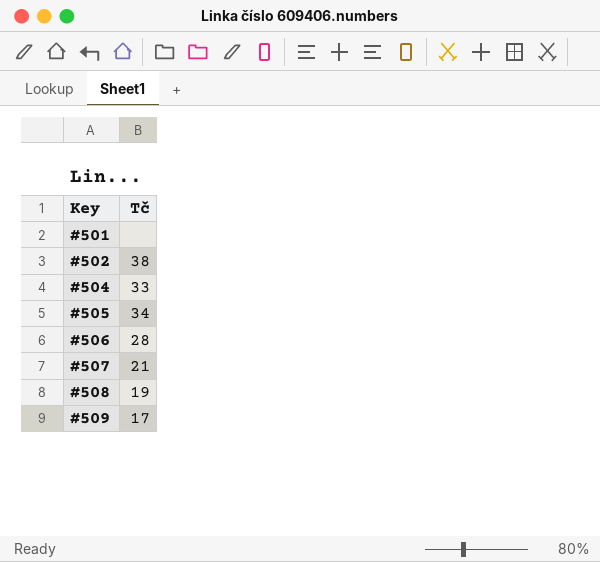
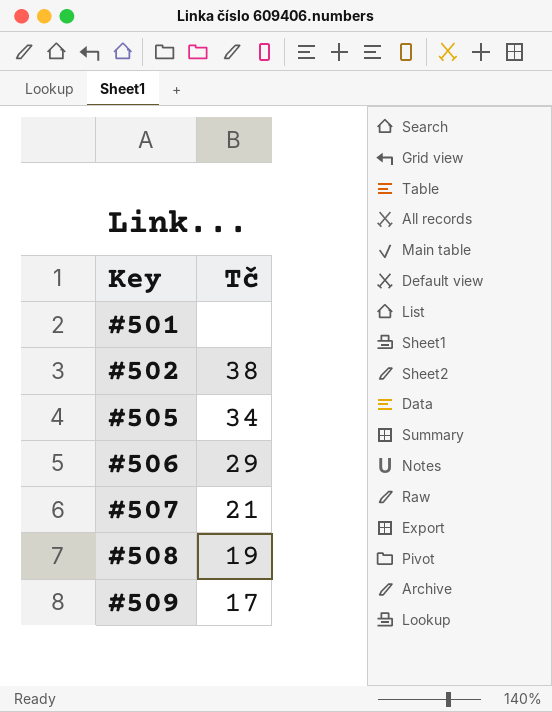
row #504: 33 -> none
#506 | Tč: 28 -> 29

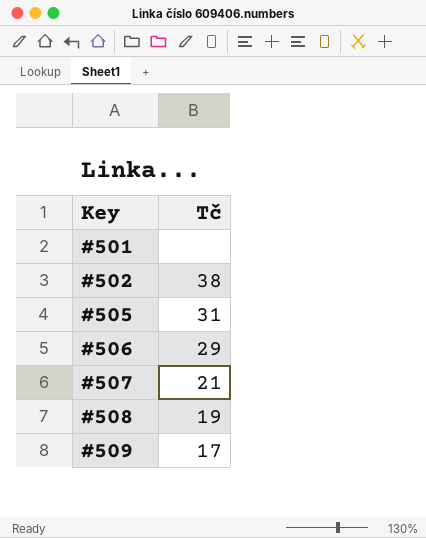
#505 | Tč: 34 -> 31

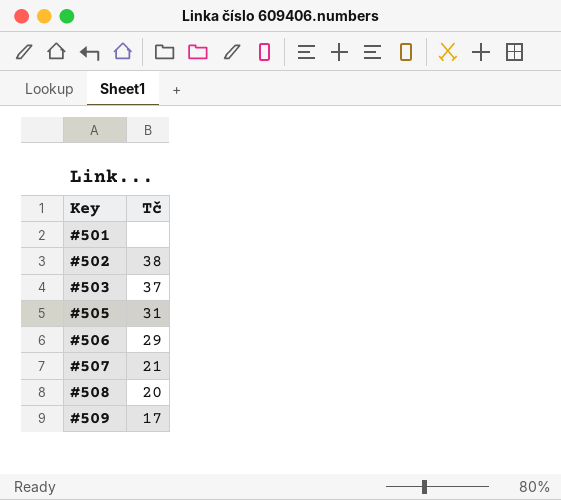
row #503: none -> 37
#508 | Tč: 19 -> 20

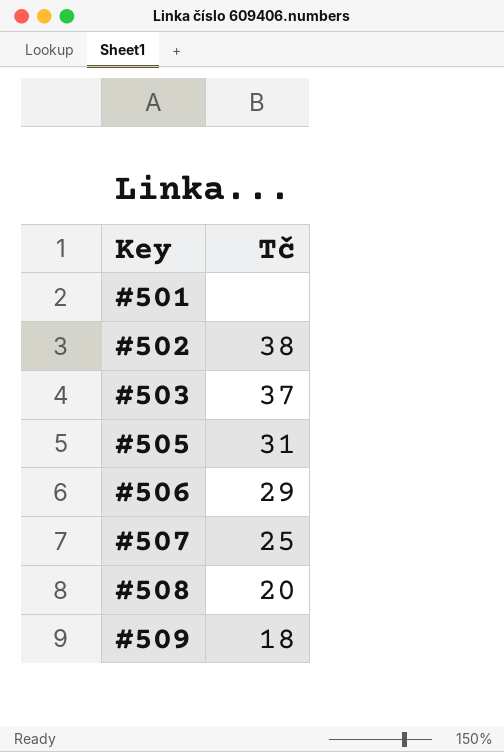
#507 | Tč: 21 -> 25
#509 | Tč: 17 -> 18

